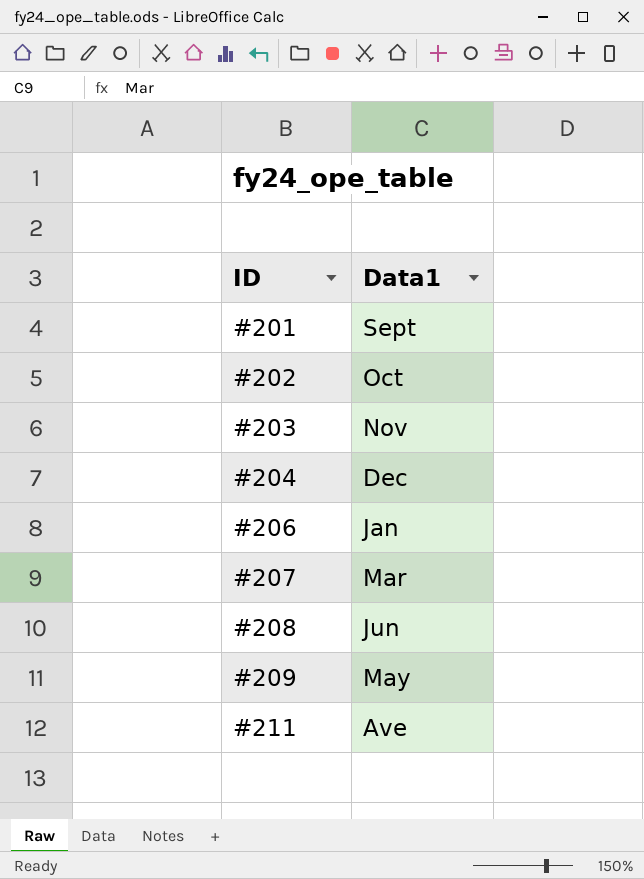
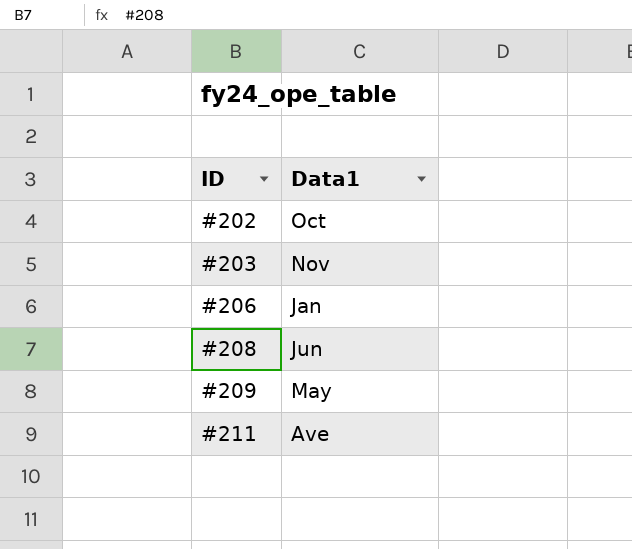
row #201: Sept -> none
row #204: Dec -> none
row #207: Mar -> none

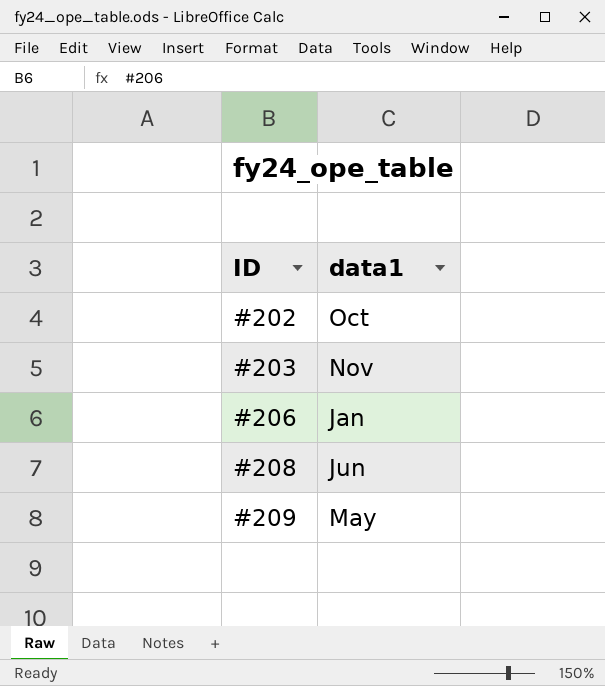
column name: Data1 -> data1
row #211: Ave -> none

